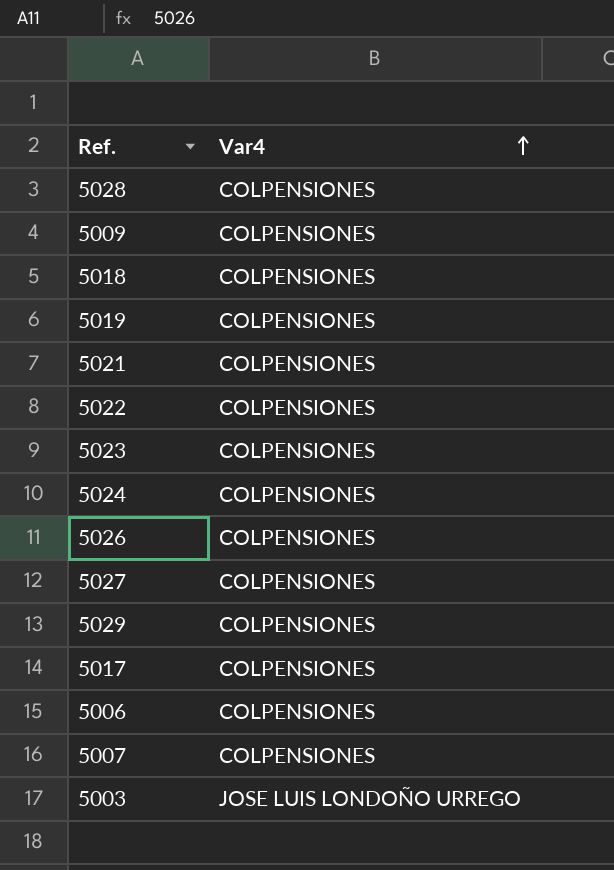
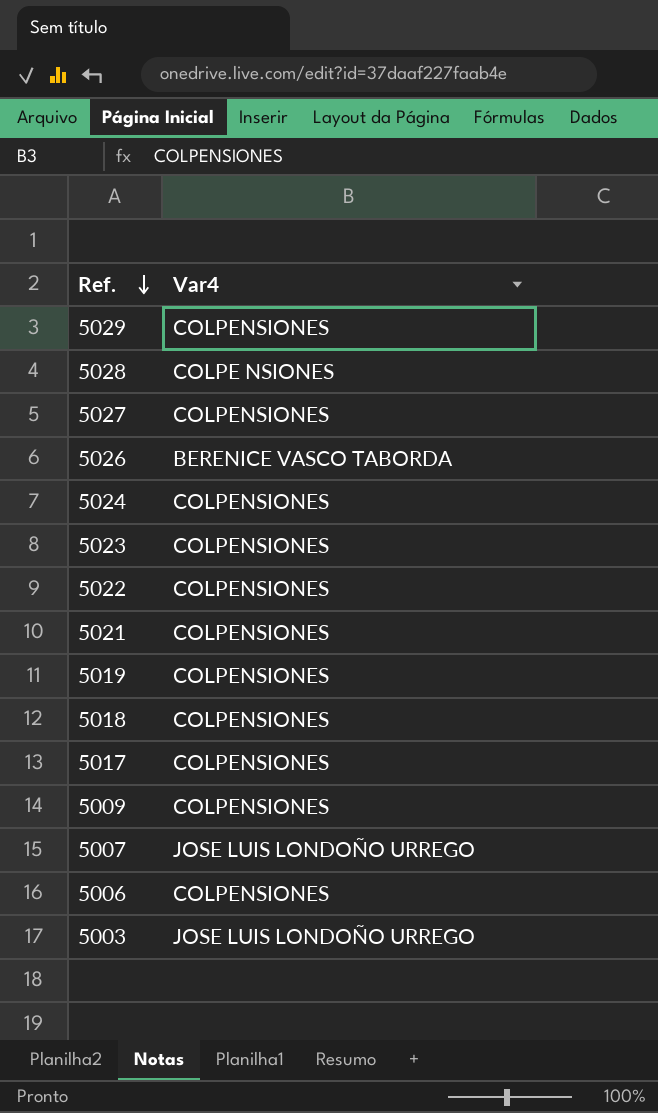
row order: Var4 ascending -> Ref. descending
5028 | Var4: COLPENSIONES -> COLPE NSIONES
5026 | Var4: COLPENSIONES -> BERENICE VASCO TABORDA
5007 | Var4: COLPENSIONES -> JOSE LUIS LONDOÑO URREGO

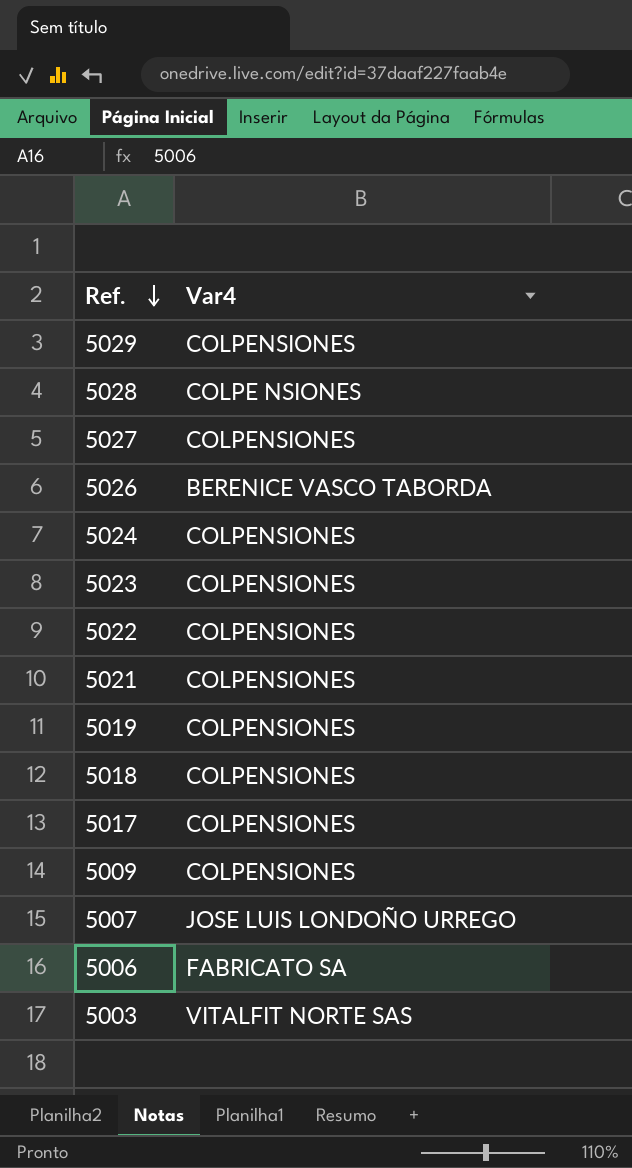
5006 | Var4: COLPENSIONES -> FABRICATO SA
5003 | Var4: JOSE LUIS LONDOÑO URREGO -> VITALFIT NORTE SAS

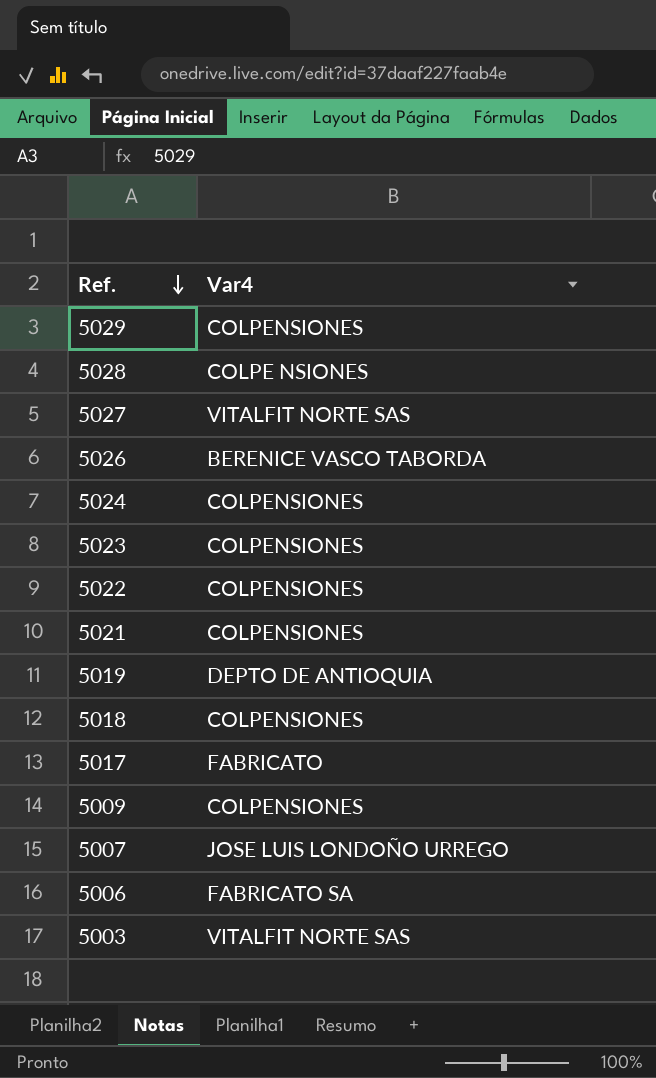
5027 | Var4: COLPENSIONES -> VITALFIT NORTE SAS
5019 | Var4: COLPENSIONES -> DEPTO DE ANTIOQUIA
5017 | Var4: COLPENSIONES -> FABRICATO

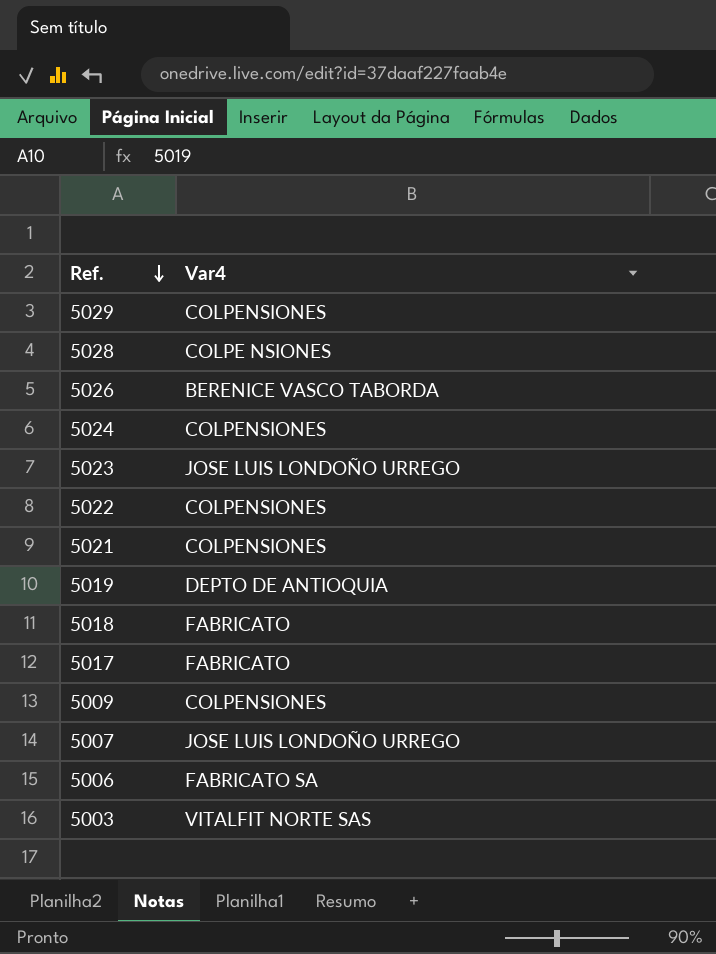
row 5027: VITALFIT NORTE SAS -> none
5023 | Var4: COLPENSIONES -> JOSE LUIS LONDOÑO URREGO
5018 | Var4: COLPENSIONES -> FABRICATO

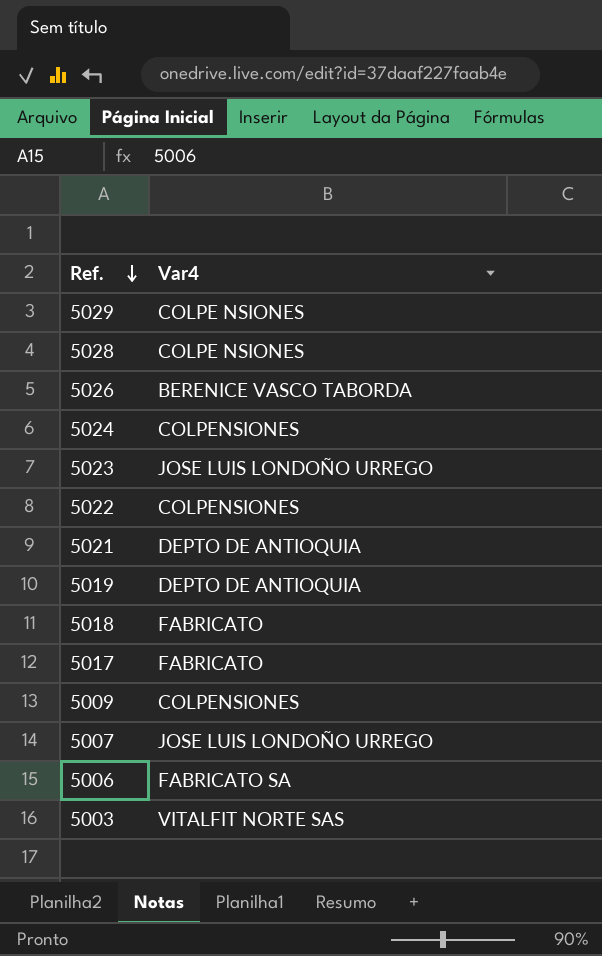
5029 | Var4: COLPENSIONES -> COLPE NSIONES
5021 | Var4: COLPENSIONES -> DEPTO DE ANTIOQUIA

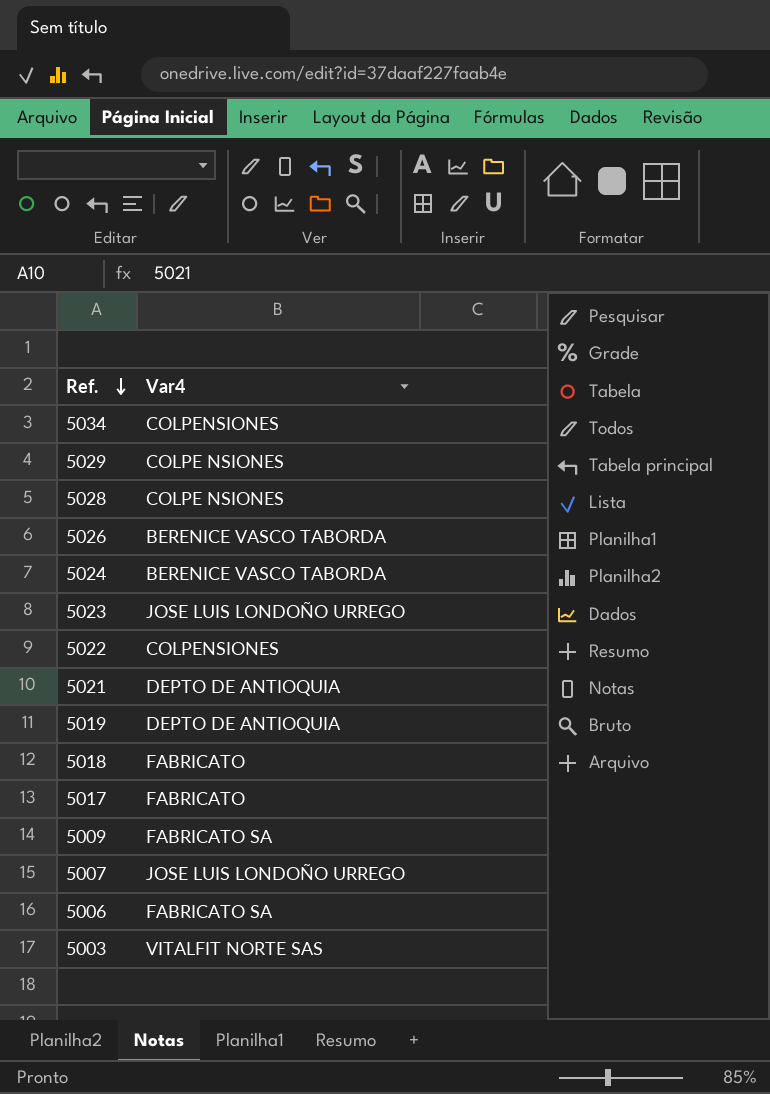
row 5034: none -> COLPENSIONES
5024 | Var4: COLPENSIONES -> BERENICE VASCO TABORDA
5009 | Var4: COLPENSIONES -> FABRICATO SA

